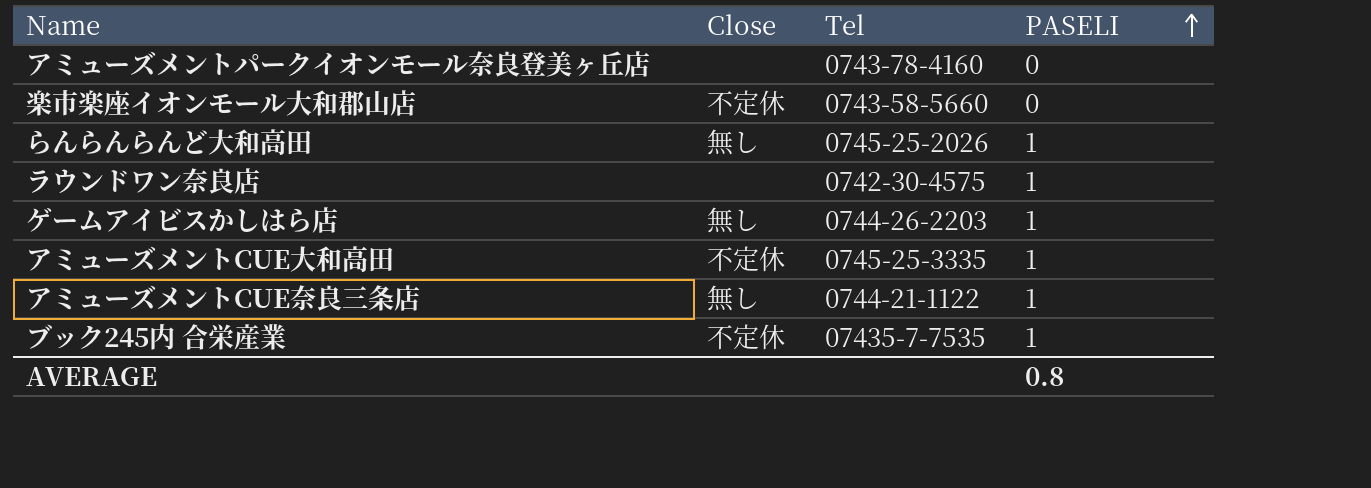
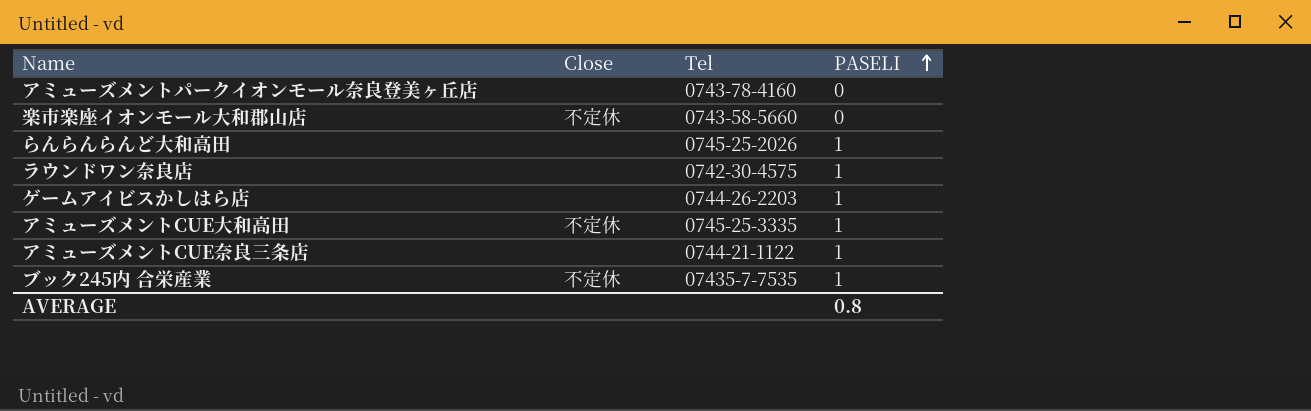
らんらんらんど大和高田 | Close: 無し -> none
ゲームアイビスかしはら店 | Close: 無し -> none
アミューズメントCUE奈良三条店 | Close: 無し -> none

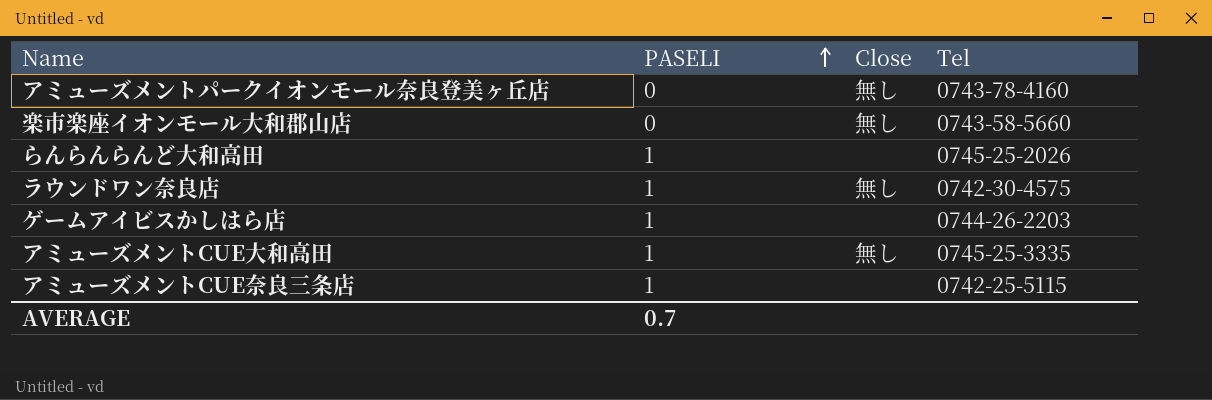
column PASELI | position: 4 -> 2
row ブック245内 合栄産業: 不定休 | 07435-7-7535 | 1 -> none
アミューズメントパークイオンモール奈良登美ヶ丘店 | Close: none -> 無し
楽市楽座イオンモール大和郡山店 | Close: 不定休 -> 無し
ラウンドワン奈良店 | Close: none -> 無し
アミューズメントCUE大和高田 | Close: 不定休 -> 無し
アミューズメントCUE奈良三条店 | Tel: 0744-21-1122 -> 0742-25-5115
AVERAGE | PASELI: 0.8 -> 0.7

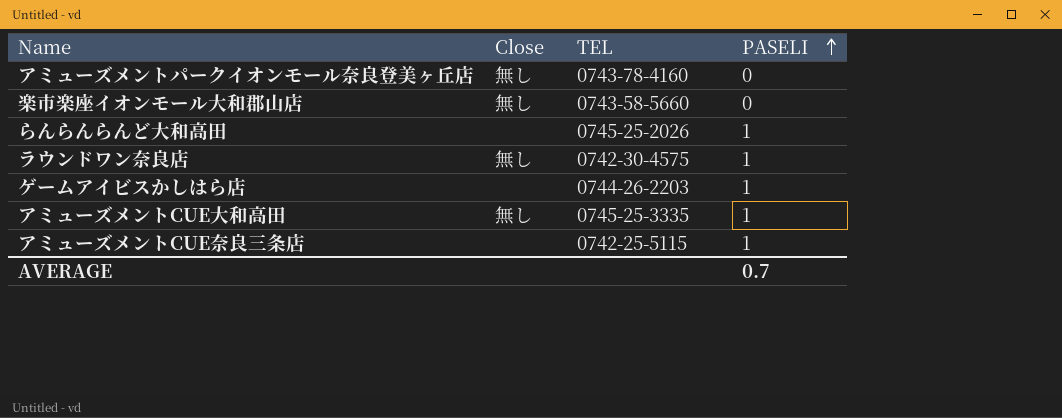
column name: Tel -> TEL
column PASELI | position: 2 -> 4

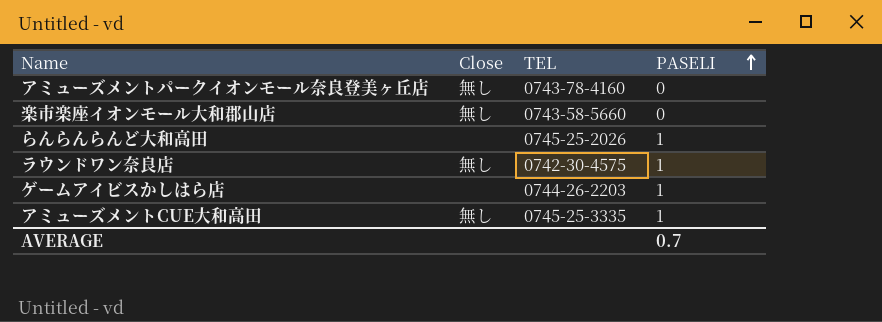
row アミューズメントCUE奈良三条店: none | 0742-25-5115 | 1 -> none

